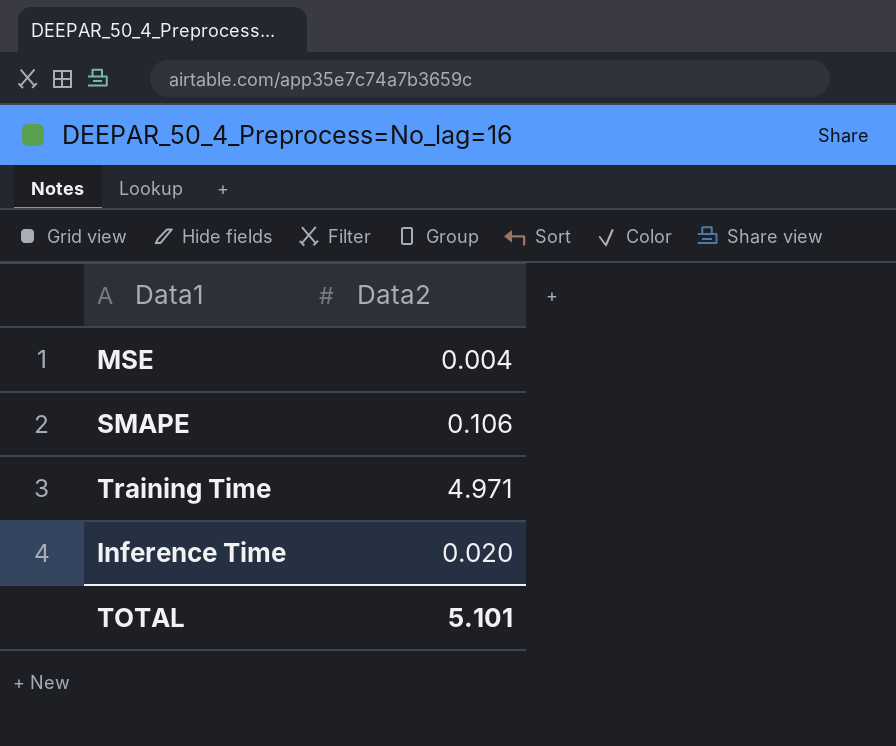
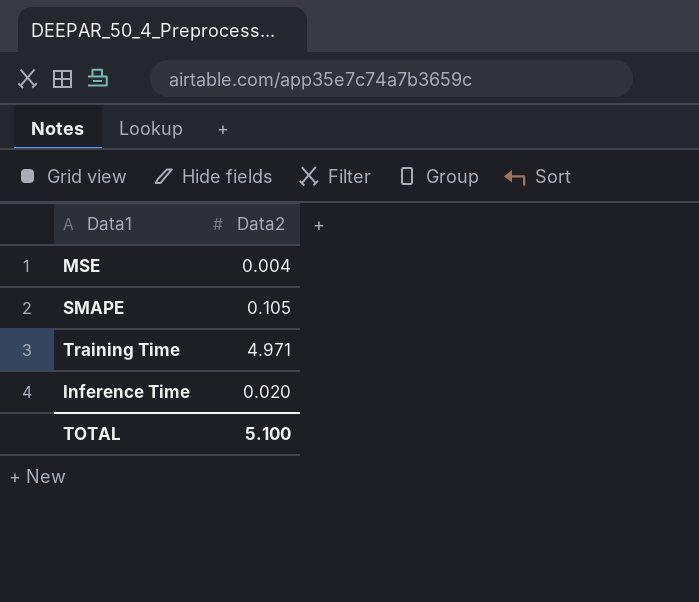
SMAPE | Data2: 0.106 -> 0.105
TOTAL | Data2: 5.101 -> 5.100

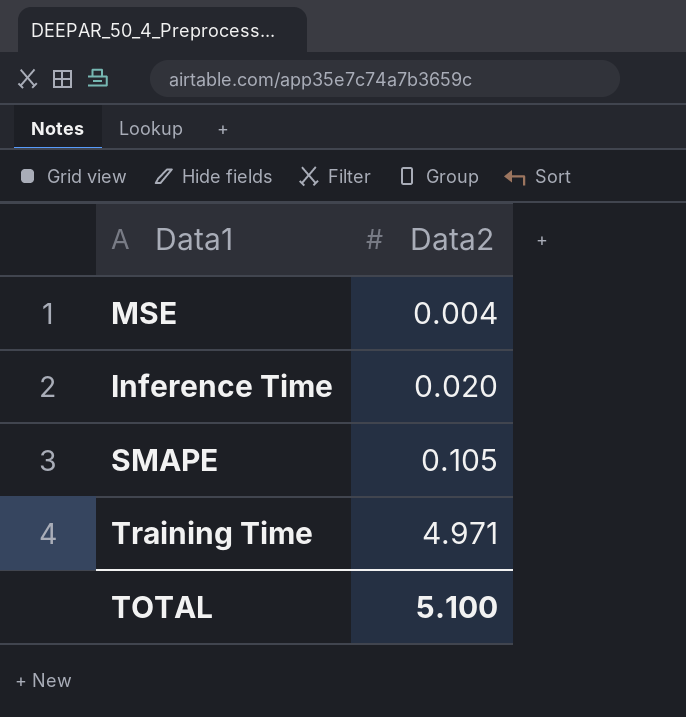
row order: none -> Data2 ascending

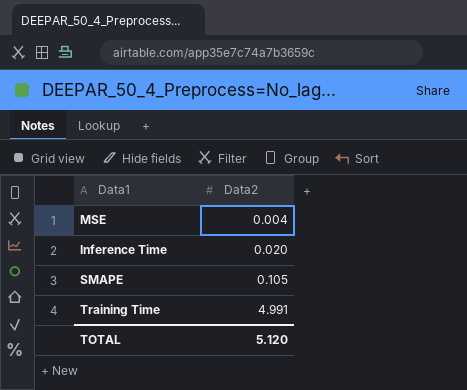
Training Time | Data2: 4.971 -> 4.991
TOTAL | Data2: 5.100 -> 5.120

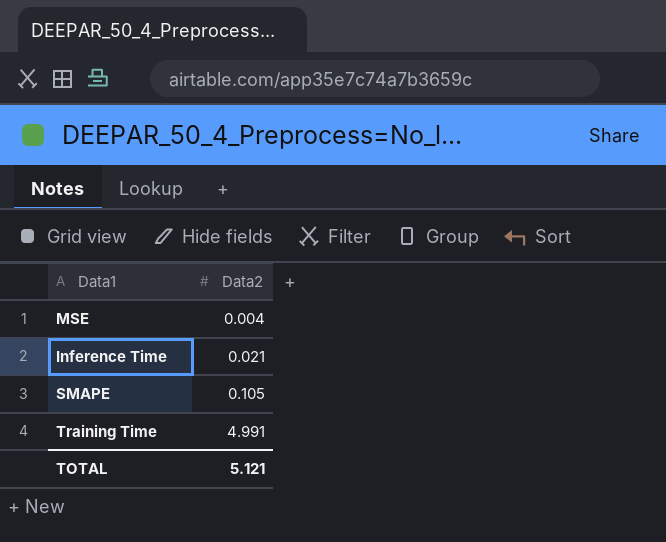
Inference Time | Data2: 0.020 -> 0.021
TOTAL | Data2: 5.120 -> 5.121

